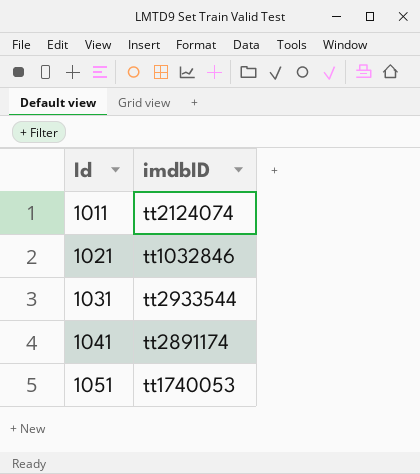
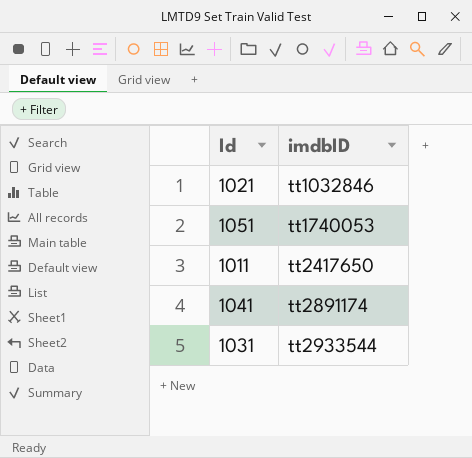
row order: Id ascending -> imdbID ascending
1011 | imdbID: tt2124074 -> tt2417650

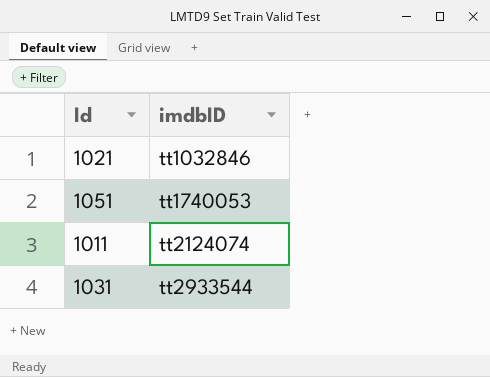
row 1041: tt2891174 -> none
1011 | imdbID: tt2417650 -> tt2124074

